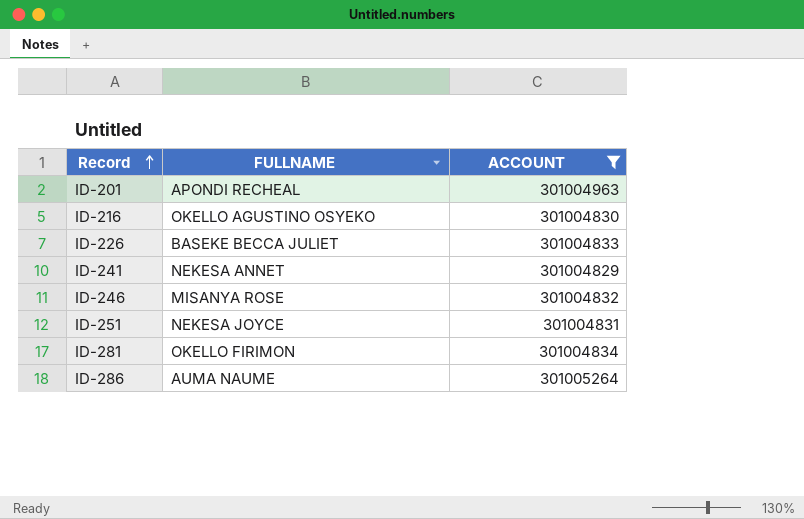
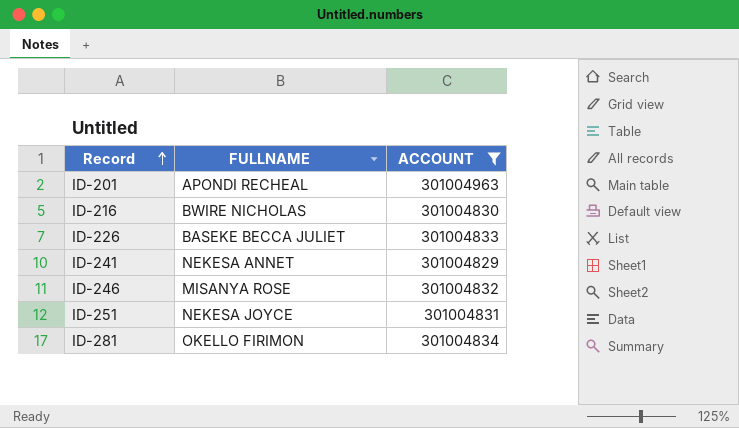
row ID-286: AUMA NAUME | 301005264 -> none
ID-216 | FULLNAME: OKELLO AGUSTINO OSYEKO -> BWIRE NICHOLAS

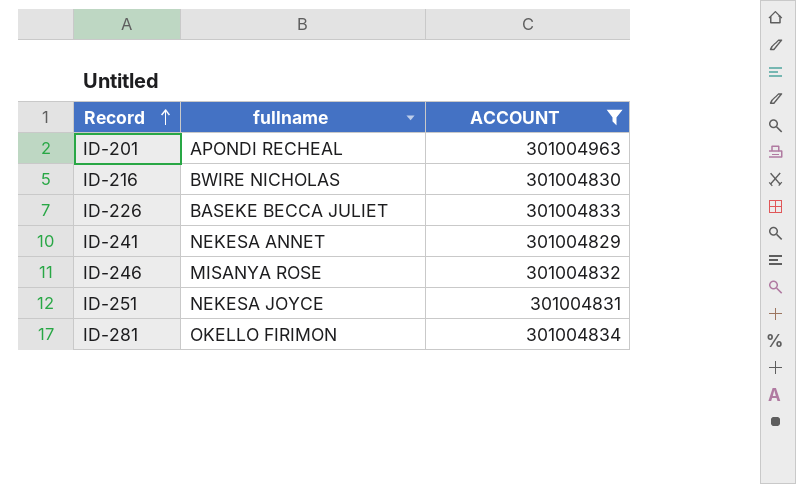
column name: FULLNAME -> fullname

